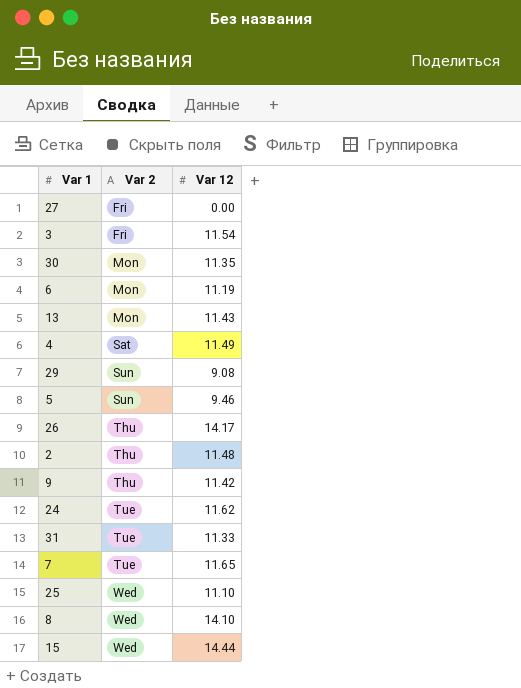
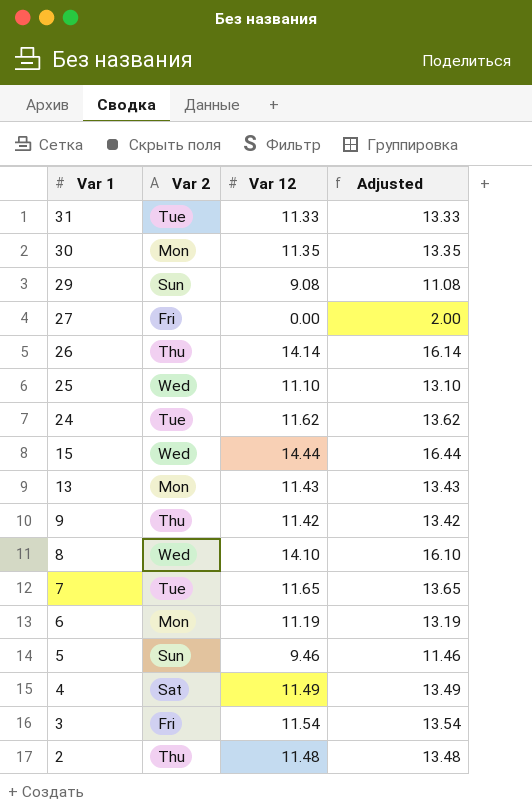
row order: Var 2 ascending -> Var 1 descending
column Adjusted | formula: none -> [Var 12] + 2
26 | Var 12: 14.17 -> 14.14

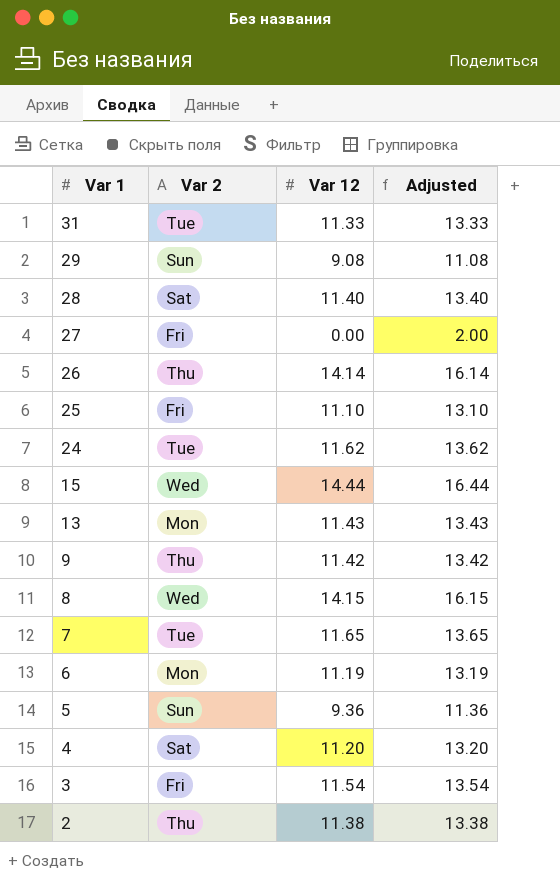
row 30: Mon | 11.35 | 13.35 -> none
row 28: none -> Sat | 11.40 | 13.40
25 | Var 2: Wed -> Fri
8 | Var 12: 14.10 -> 14.15
8 | Adjusted: 16.10 -> 16.15
5 | Var 12: 9.46 -> 9.36
5 | Adjusted: 11.46 -> 11.36
4 | Var 12: 11.49 -> 11.20
4 | Adjusted: 13.49 -> 13.20
2 | Var 12: 11.48 -> 11.38
2 | Adjusted: 13.48 -> 13.38

